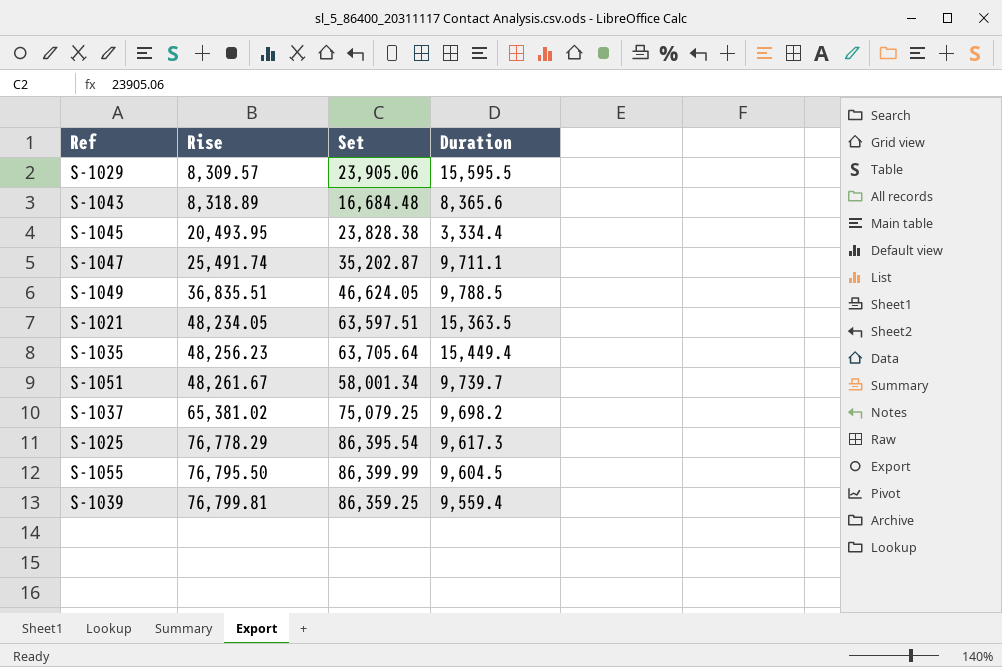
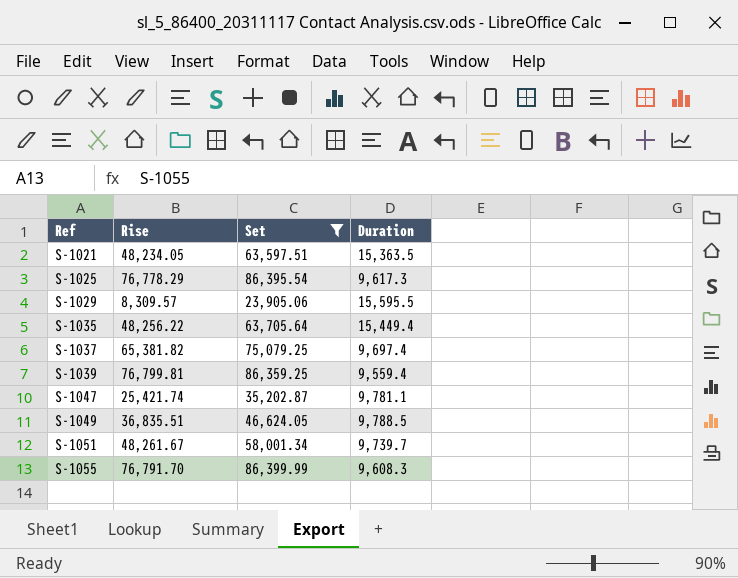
filter: none -> Set >= 23,905.06
row order: Rise ascending -> Ref ascending
S-1035 | Rise: 48,256.23 -> 48,256.22
S-1037 | Rise: 65,381.02 -> 65,381.82
S-1037 | Duration: 9,698.2 -> 9,697.4
S-1047 | Rise: 25,491.74 -> 25,421.74
S-1047 | Duration: 9,711.1 -> 9,781.1
S-1055 | Rise: 76,795.50 -> 76,791.70
S-1055 | Duration: 9,604.5 -> 9,608.3

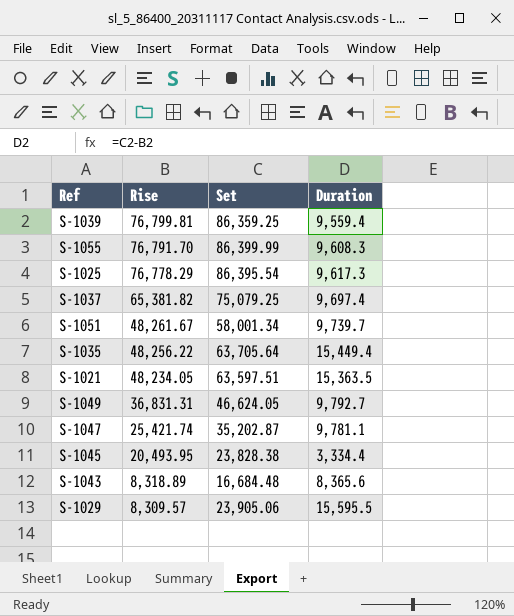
filter: Set >= 23,905.06 -> none
row order: Ref ascending -> Rise descending
S-1049 | Rise: 36,835.51 -> 36,831.31
S-1049 | Duration: 9,788.5 -> 9,792.7

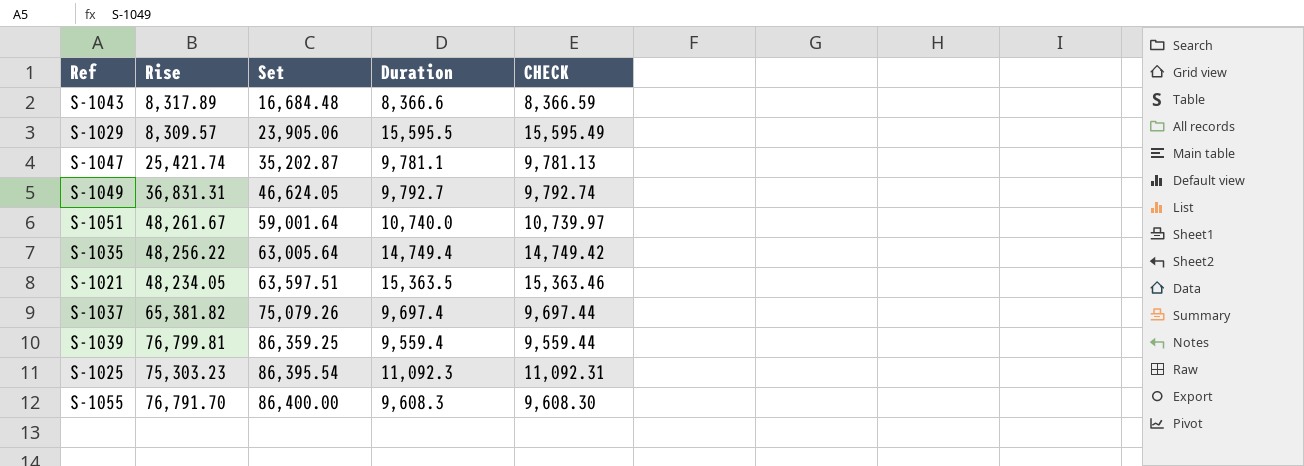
row order: Rise descending -> Set ascending
column CHECK | formula: none -> [Set] - [Rise]
row S-1045: 20,493.95 | 23,828.38 | 3,334.4 -> none
S-1043 | Rise: 8,318.89 -> 8,317.89
S-1043 | Duration: 8,365.6 -> 8,366.6
S-1051 | Set: 58,001.34 -> 59,001.64
S-1051 | Duration: 9,739.7 -> 10,740.0
S-1035 | Set: 63,705.64 -> 63,005.64
S-1035 | Duration: 15,449.4 -> 14,749.4
S-1037 | Set: 75,079.25 -> 75,079.26
S-1025 | Rise: 76,778.29 -> 75,303.23
S-1025 | Duration: 9,617.3 -> 11,092.3
S-1055 | Set: 86,399.99 -> 86,400.00

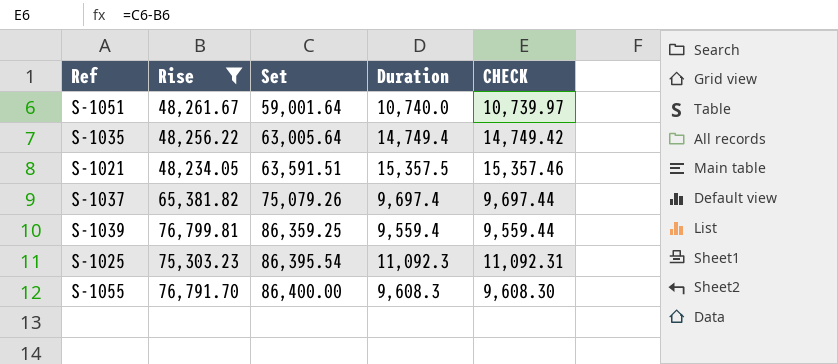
filter: none -> Rise >= 48,234.05
S-1021 | Set: 63,597.51 -> 63,591.51
S-1021 | Duration: 15,363.5 -> 15,357.5
S-1021 | CHECK: 15,363.46 -> 15,357.46

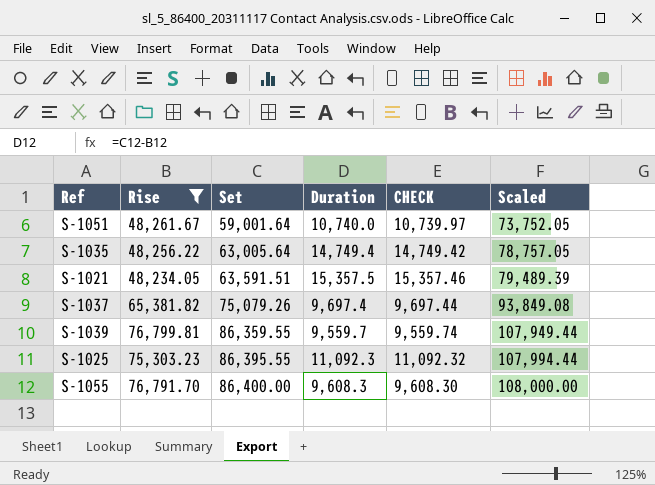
column Scaled | formula: none -> [Set] * 1.25
S-1039 | Set: 86,359.25 -> 86,359.55
S-1039 | Duration: 9,559.4 -> 9,559.7
S-1039 | CHECK: 9,559.44 -> 9,559.74
S-1025 | Set: 86,395.54 -> 86,395.55
S-1025 | CHECK: 11,092.31 -> 11,092.32

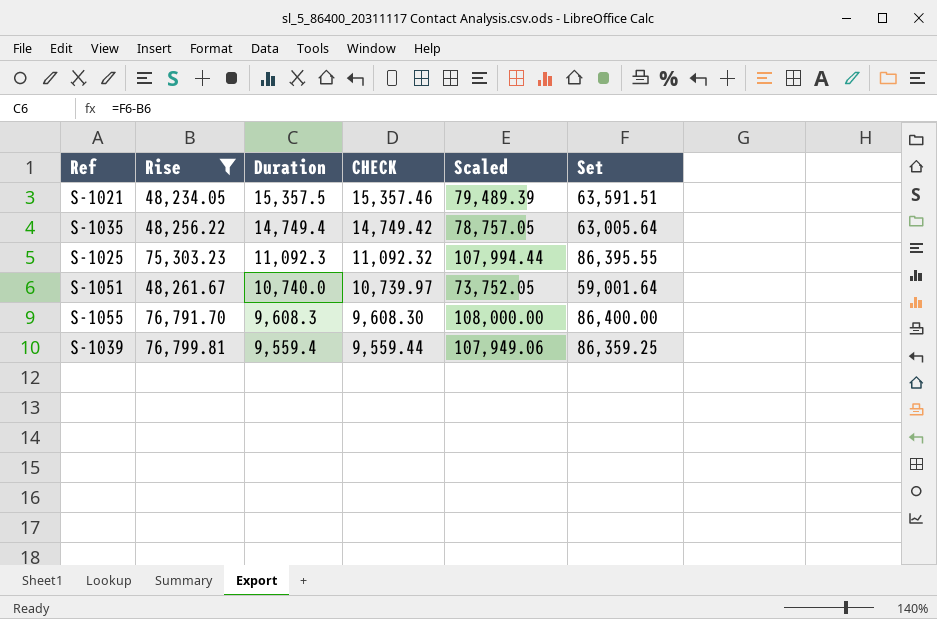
row order: Set ascending -> Duration descending
column Set | position: 3 -> 6
row S-1037: 65,381.82 | 75,079.26 | 9,697.4 | 9,697.44 | 93,849.08 -> none
S-1039 | Duration: 9,559.7 -> 9,559.4
S-1039 | CHECK: 9,559.74 -> 9,559.44
S-1039 | Scaled: 107,949.44 -> 107,949.06
S-1039 | Set: 86,359.55 -> 86,359.25

